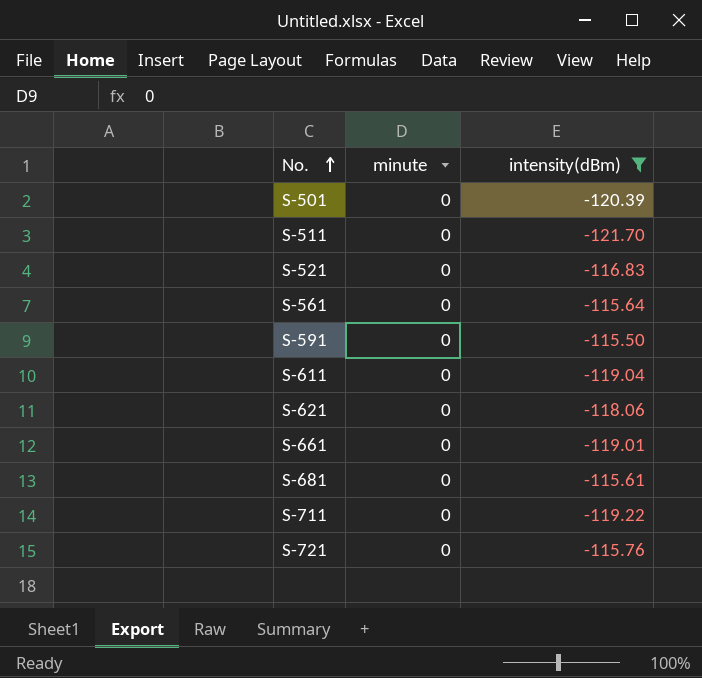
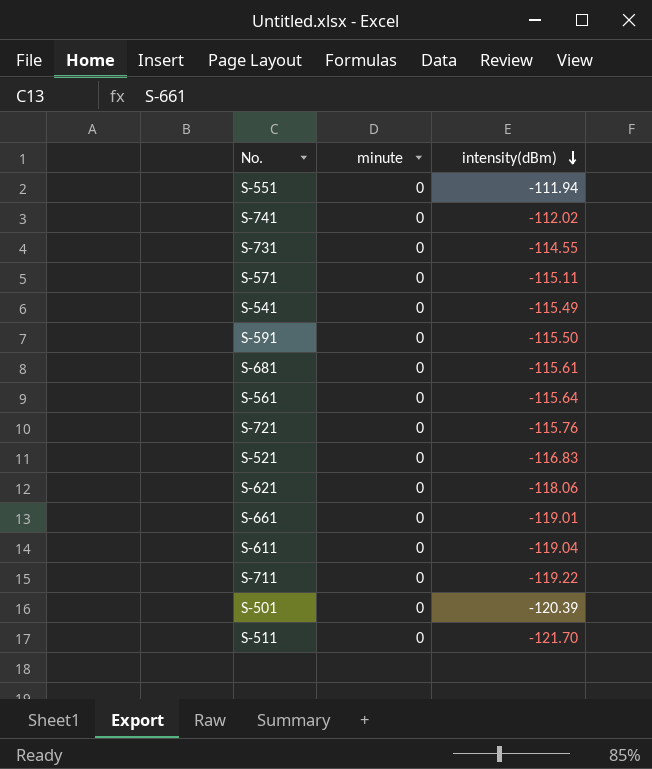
filter: intensity(dBm) <= -115.50 -> none
row order: No. ascending -> intensity(dBm) descending

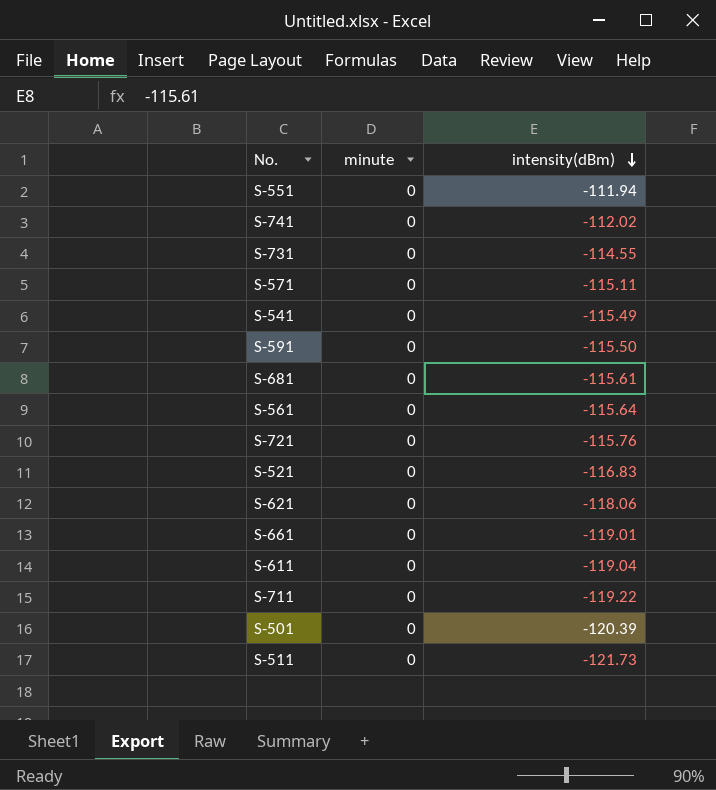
S-511 | intensity(dBm): -121.70 -> -121.73

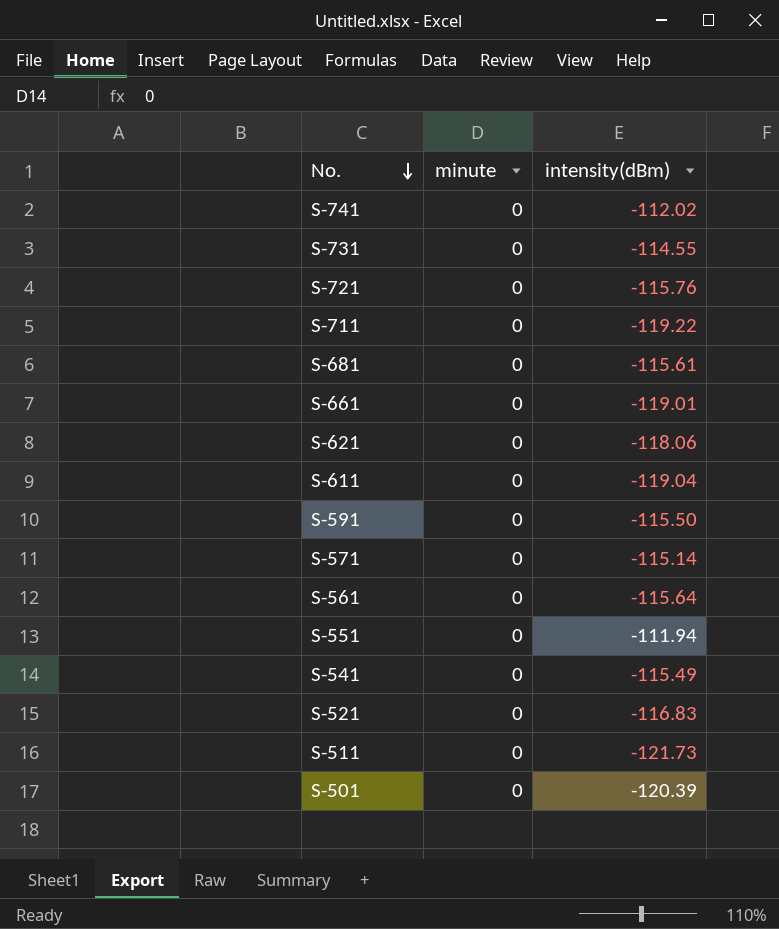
row order: intensity(dBm) descending -> No. descending
S-571 | intensity(dBm): -115.11 -> -115.14

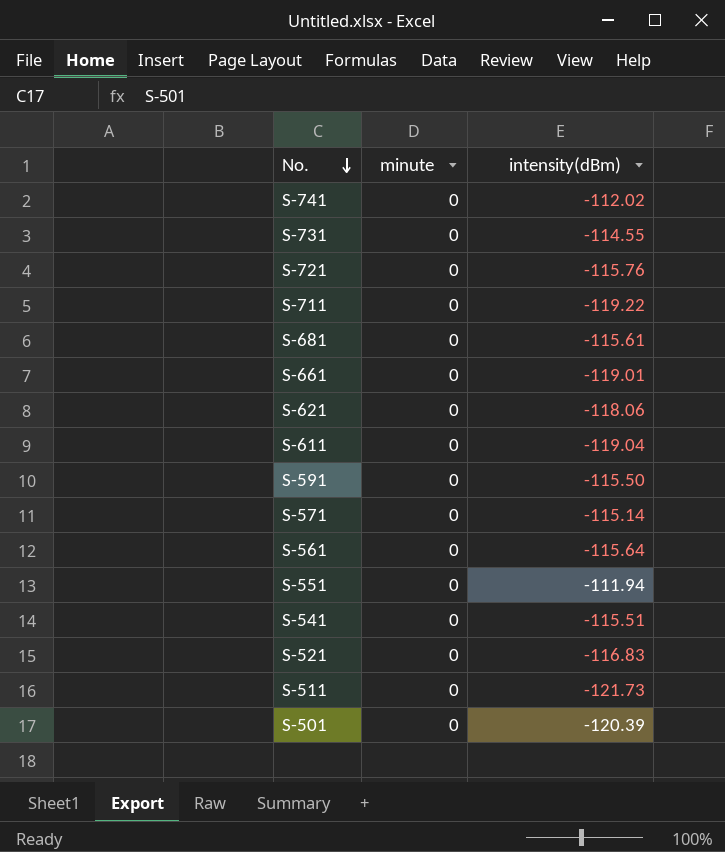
S-541 | intensity(dBm): -115.49 -> -115.51

